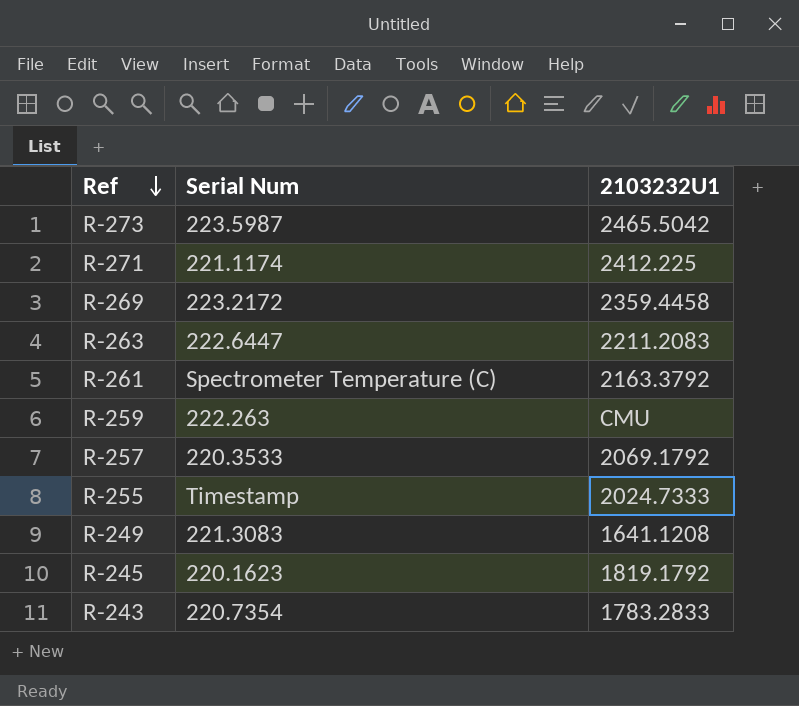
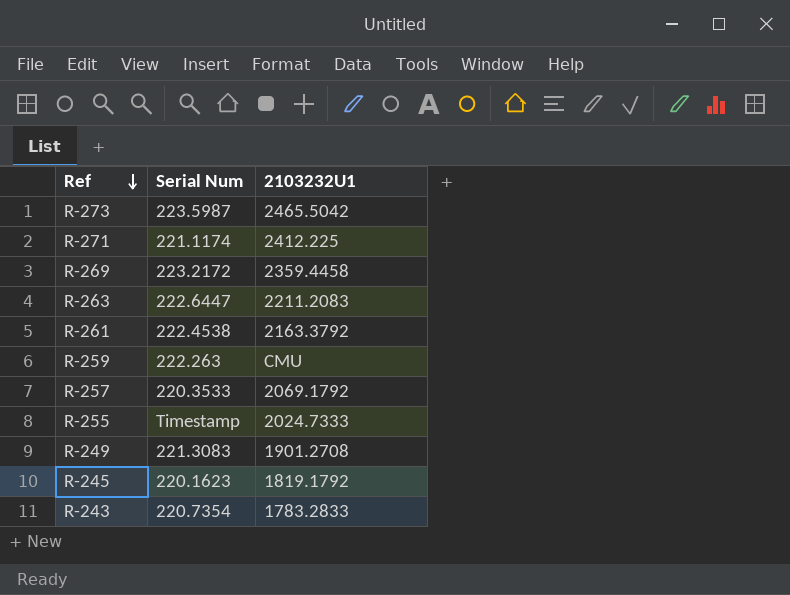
R-261 | Serial Num: Spectrometer Temperature (C) -> 222.4538
R-249 | 2103232U1: 1641.1208 -> 1901.2708

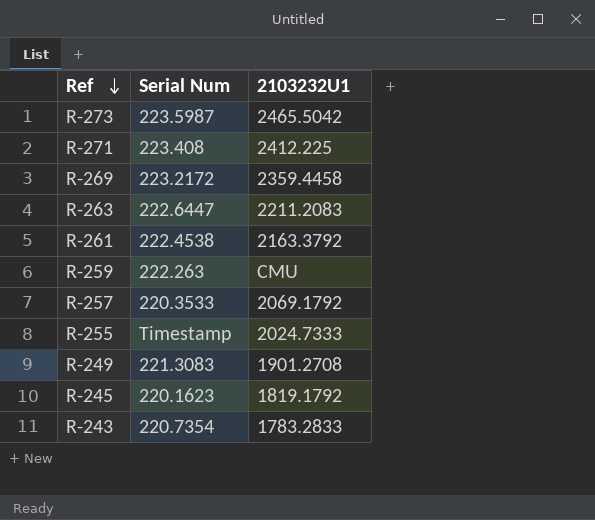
R-271 | Serial Num: 221.1174 -> 223.408

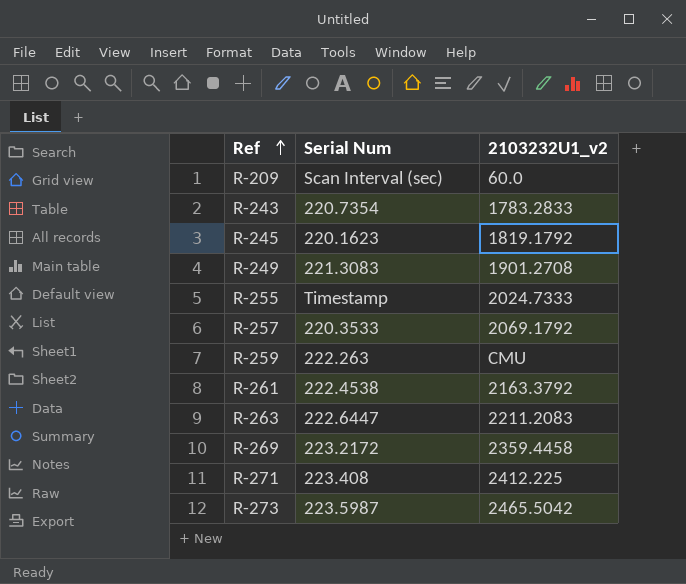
row order: Ref descending -> Ref ascending
column name: 2103232U1 -> 2103232U1_v2
row R-209: none -> Scan Interval (sec) | 60.0

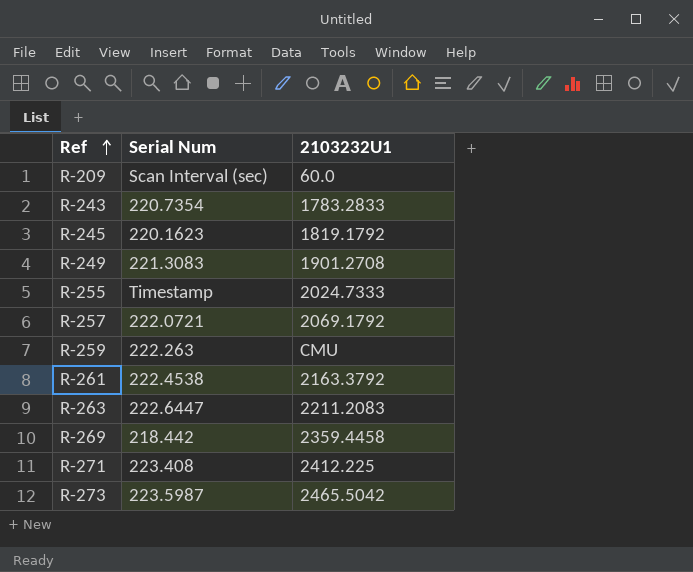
column name: 2103232U1_v2 -> 2103232U1
R-257 | Serial Num: 220.3533 -> 222.0721
R-269 | Serial Num: 223.2172 -> 218.442

